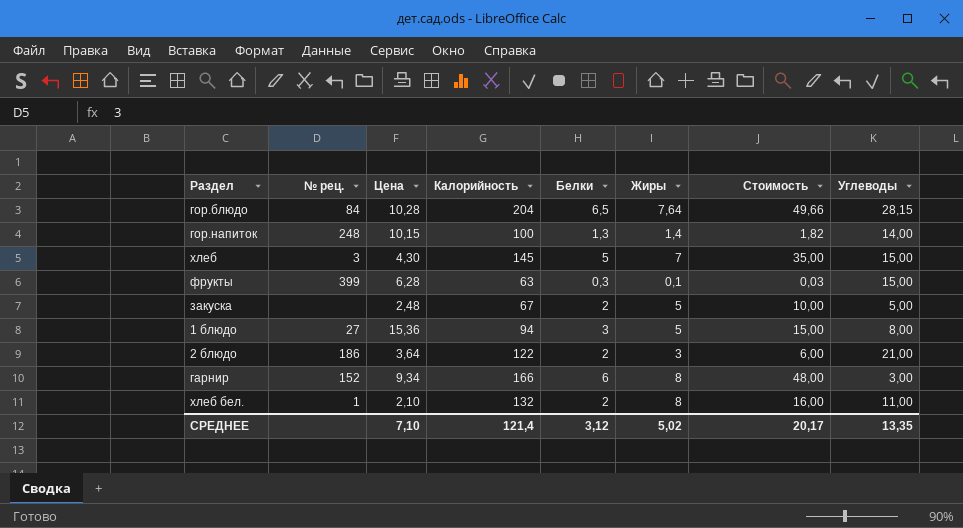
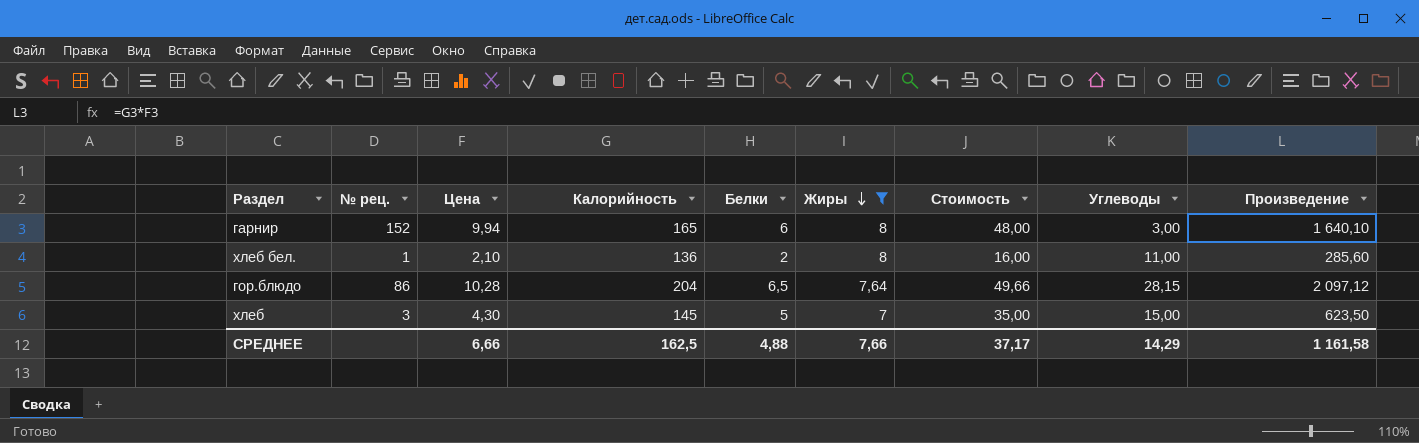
filter: none -> Жиры >= 7
row order: none -> Жиры descending
column Произведение | formula: none -> [Цена] * [Калорийность]
гарнир | Цена: 9,34 -> 9,94
гарнир | Калорийность: 166 -> 165
хлеб бел. | Калорийность: 132 -> 136
гор.блюдо | № рец.: 84 -> 86
СРЕДНЕЕ | Цена: 7,10 -> 6,66
СРЕДНЕЕ | Калорийность: 121,4 -> 162,5
СРЕДНЕЕ | Белки: 3,12 -> 4,88
СРЕДНЕЕ | Жиры: 5,02 -> 7,66
СРЕДНЕЕ | Стоимость: 20,17 -> 37,17
СРЕДНЕЕ | Углеводы: 13,35 -> 14,29

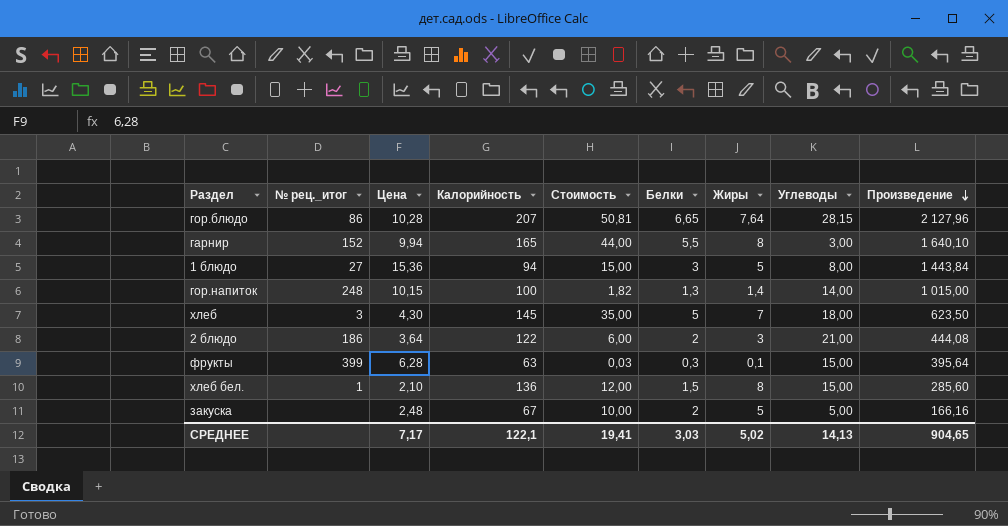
filter: Жиры >= 7 -> none
row order: Жиры descending -> Произведение descending
column name: № рец. -> № рец._итог
column Стоимость | position: 7 -> 5
гор.блюдо | Калорийность: 204 -> 207
гор.блюдо | Стоимость: 49,66 -> 50,81
гор.блюдо | Белки: 6,5 -> 6,65
гор.блюдо | Произведение: 2 097,12 -> 2 127,96
гарнир | Стоимость: 48,00 -> 44,00
гарнир | Белки: 6 -> 5,5
хлеб | Углеводы: 15,00 -> 18,00
хлеб бел. | Стоимость: 16,00 -> 12,00
хлеб бел. | Белки: 2 -> 1,5
хлеб бел. | Углеводы: 11,00 -> 15,00
СРЕДНЕЕ | Цена: 6,66 -> 7,17
СРЕДНЕЕ | Калорийность: 162,5 -> 122,1
СРЕДНЕЕ | Стоимость: 37,17 -> 19,41
СРЕДНЕЕ | Белки: 4,88 -> 3,03
СРЕДНЕЕ | Жиры: 7,66 -> 5,02
СРЕДНЕЕ | Углеводы: 14,29 -> 14,13
СРЕДНЕЕ | Произведение: 1 161,58 -> 904,65

